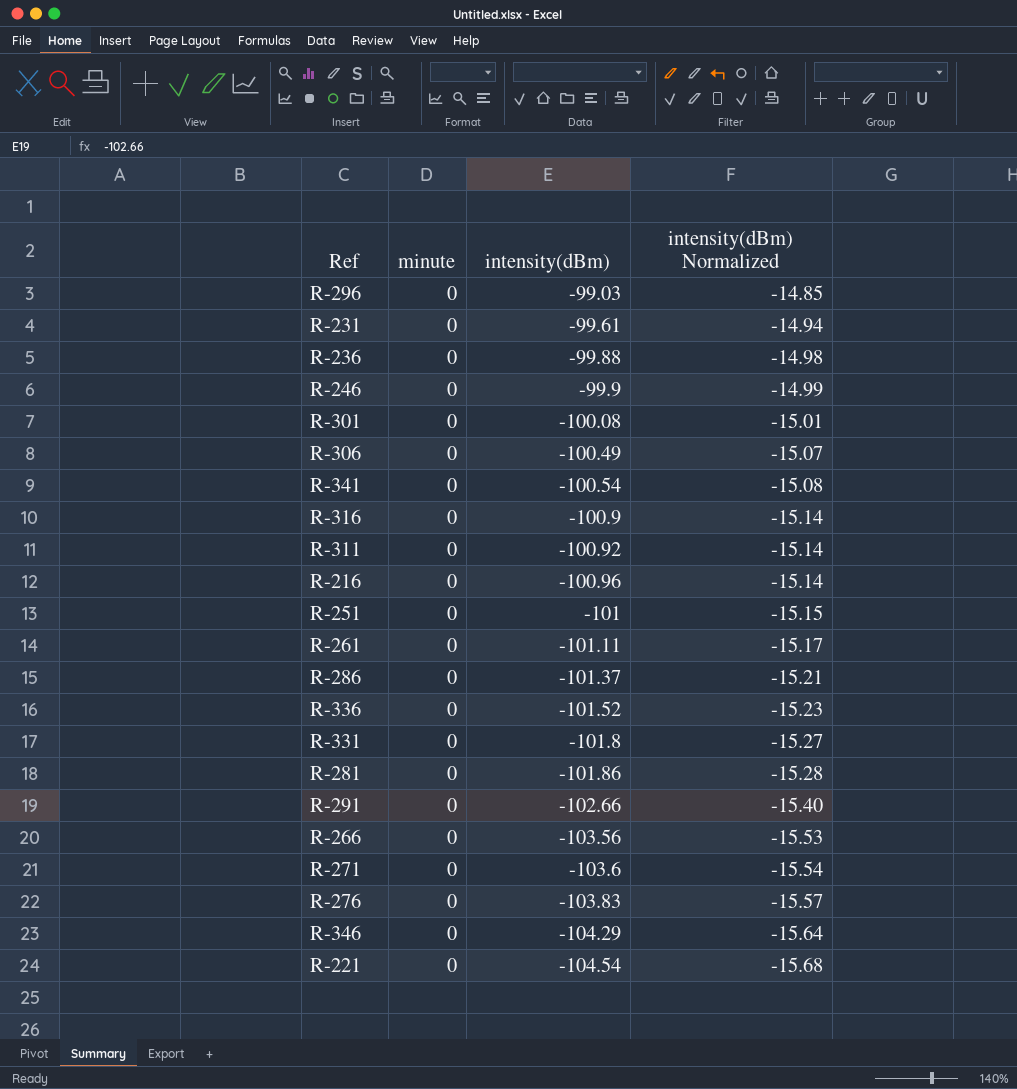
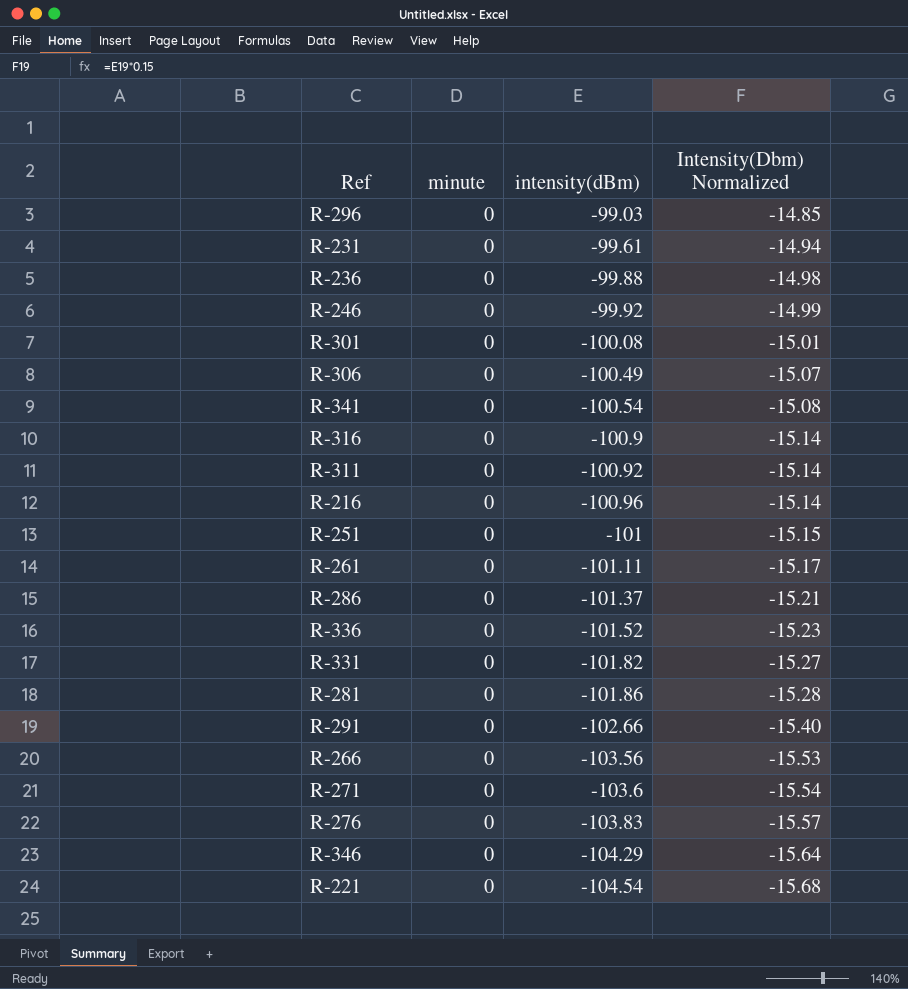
column name: intensity(dBm) Normalized -> Intensity(Dbm) Normalized
R-246 | intensity(dBm): -99.9 -> -99.92
R-331 | intensity(dBm): -101.8 -> -101.82

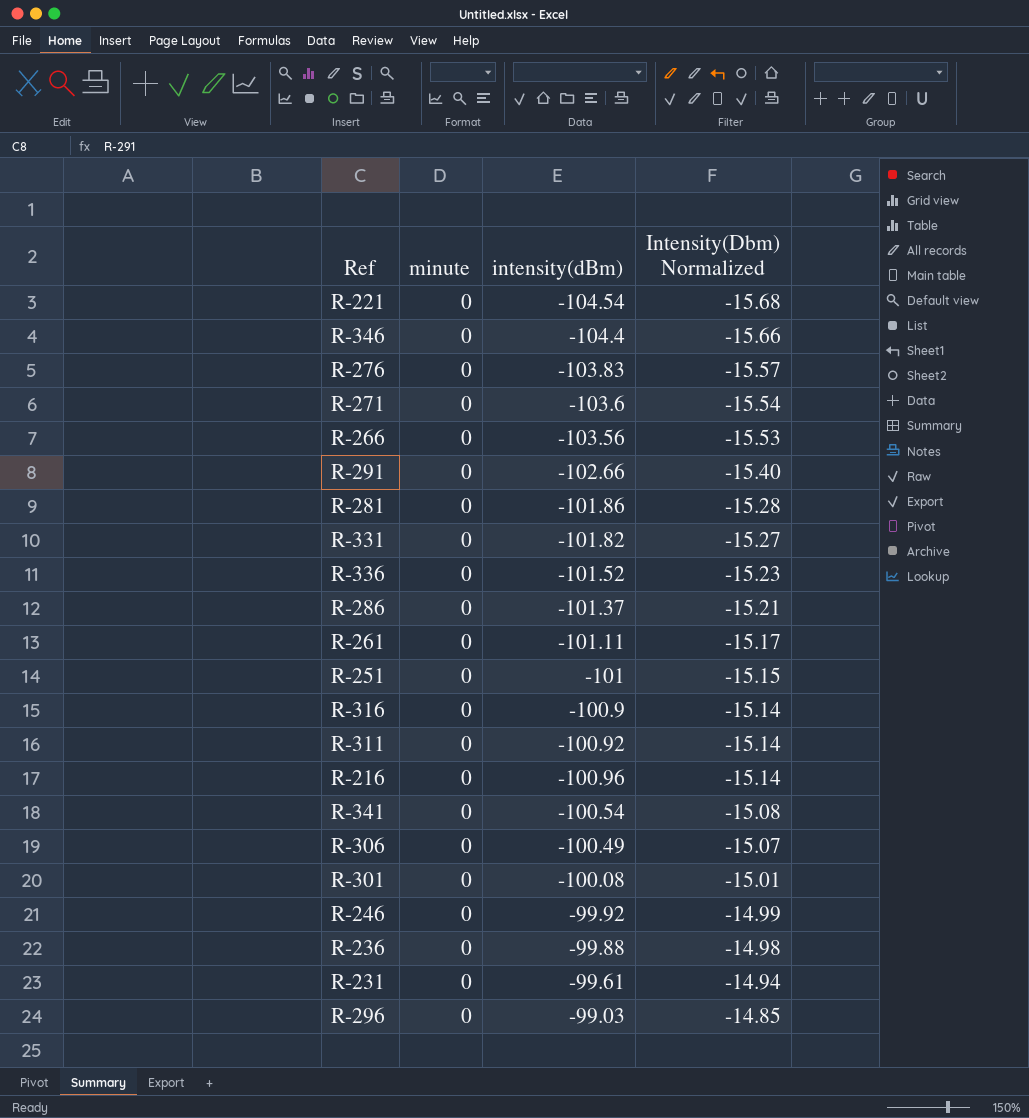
row order: intensity(dBm) descending -> Intensity(Dbm) Normalized ascending
R-346 | intensity(dBm): -104.29 -> -104.4
R-346 | Intensity(Dbm) Normalized: -15.64 -> -15.66

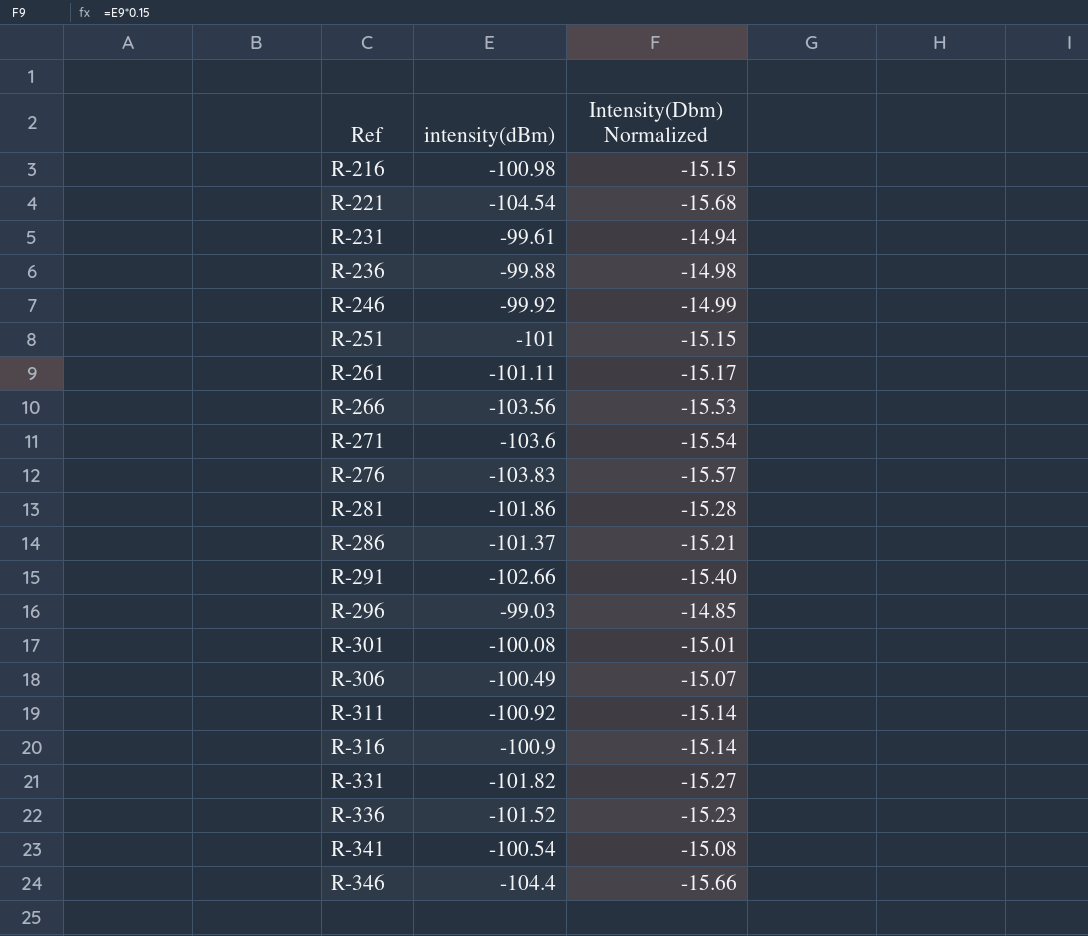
row order: Intensity(Dbm) Normalized ascending -> Ref ascending
column minute | position: 2 -> none
R-216 | intensity(dBm): -100.96 -> -100.98
R-216 | Intensity(Dbm) Normalized: -15.14 -> -15.15

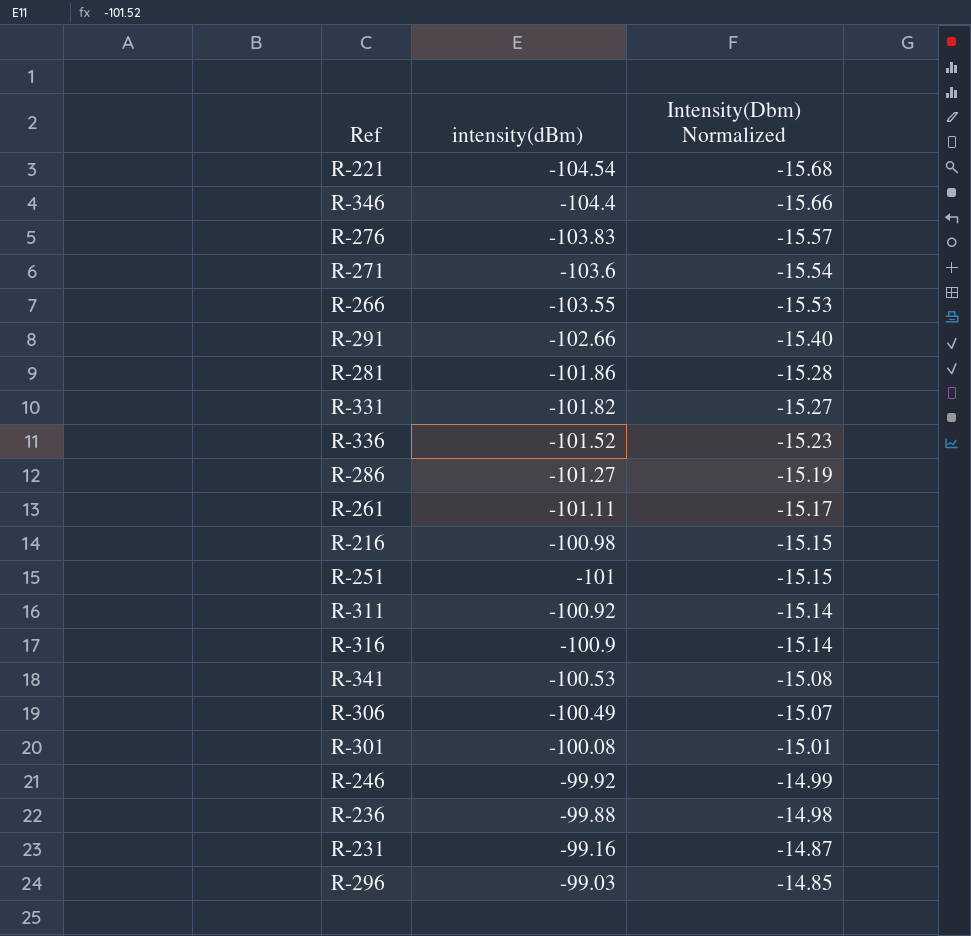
row order: Ref ascending -> Intensity(Dbm) Normalized ascending
R-266 | intensity(dBm): -103.56 -> -103.55
R-286 | intensity(dBm): -101.37 -> -101.27
R-286 | Intensity(Dbm) Normalized: -15.21 -> -15.19
R-341 | intensity(dBm): -100.54 -> -100.53
R-231 | intensity(dBm): -99.61 -> -99.16
R-231 | Intensity(Dbm) Normalized: -14.94 -> -14.87

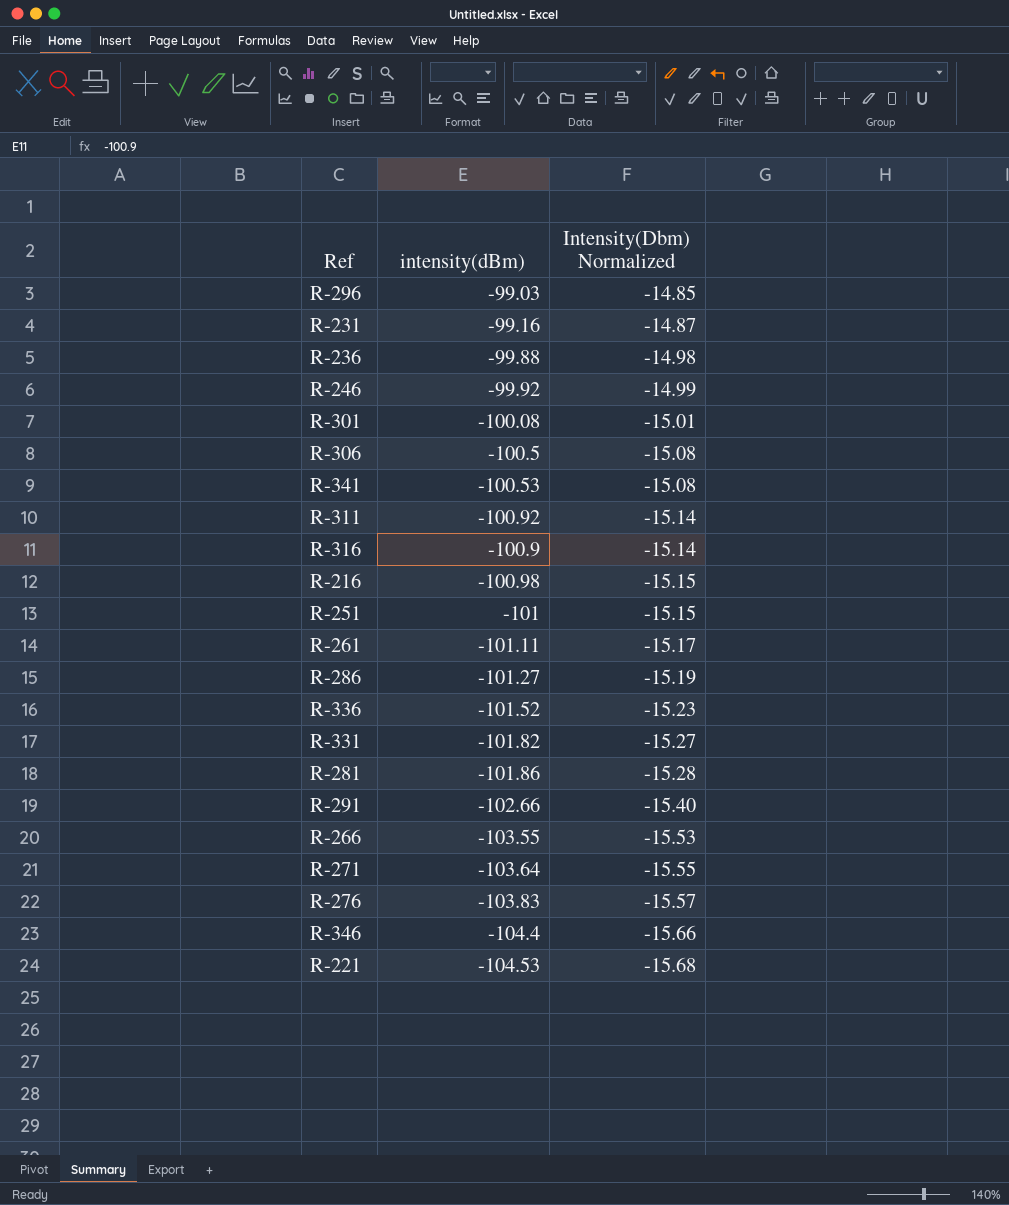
row order: Intensity(Dbm) Normalized ascending -> Intensity(Dbm) Normalized descending
R-306 | intensity(dBm): -100.49 -> -100.5
R-306 | Intensity(Dbm) Normalized: -15.07 -> -15.08
R-271 | intensity(dBm): -103.6 -> -103.64
R-271 | Intensity(Dbm) Normalized: -15.54 -> -15.55
R-221 | intensity(dBm): -104.54 -> -104.53

